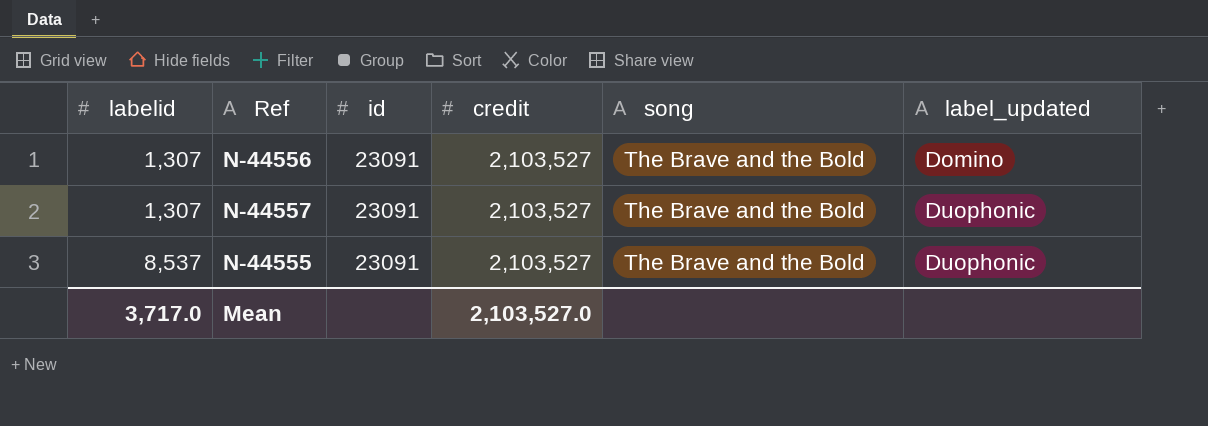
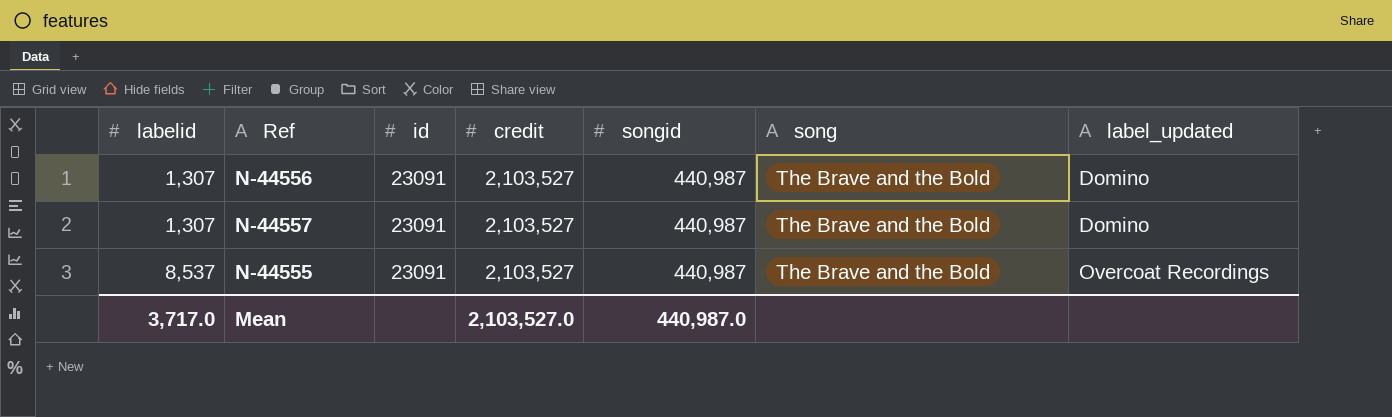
column songid | position: none -> 5
N-44557 | label_updated: Duophonic -> Domino
N-44555 | label_updated: Duophonic -> Overcoat Recordings

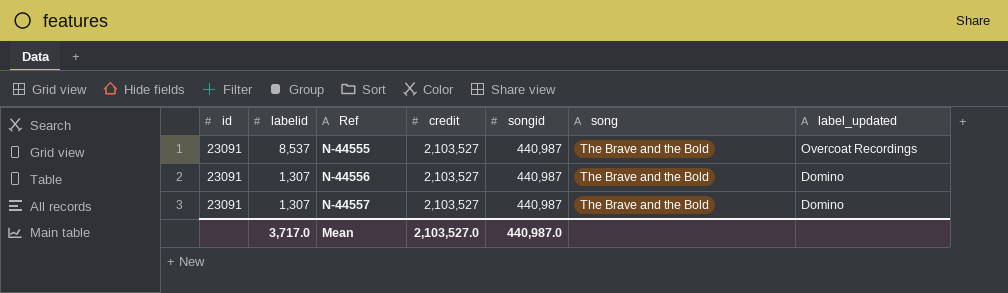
row order: labelid ascending -> labelid descending
column id | position: 3 -> 1

